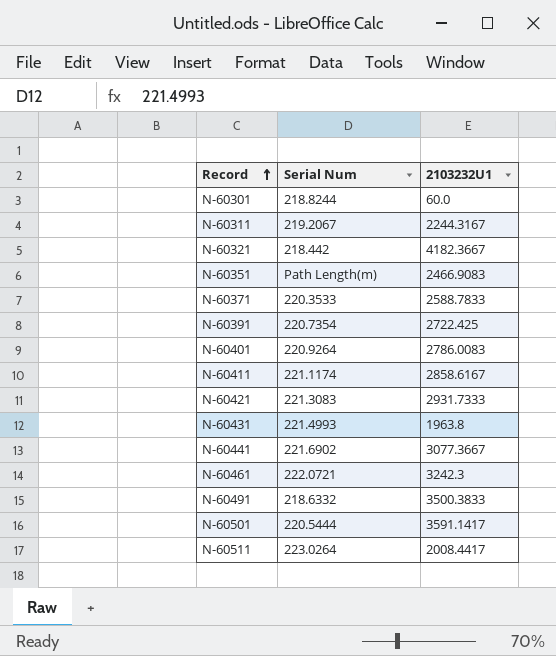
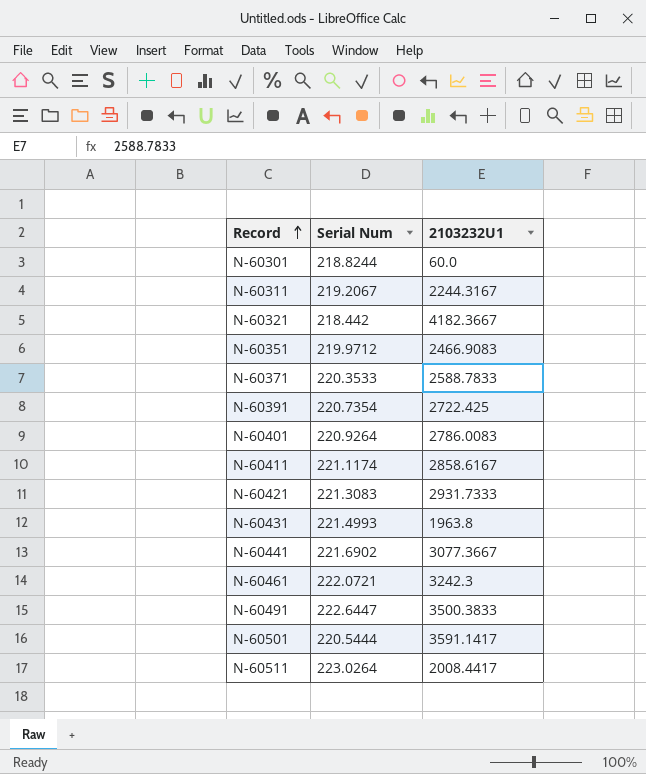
N-60351 | Serial Num: Path Length(m) -> 219.9712
N-60491 | Serial Num: 218.6332 -> 222.6447

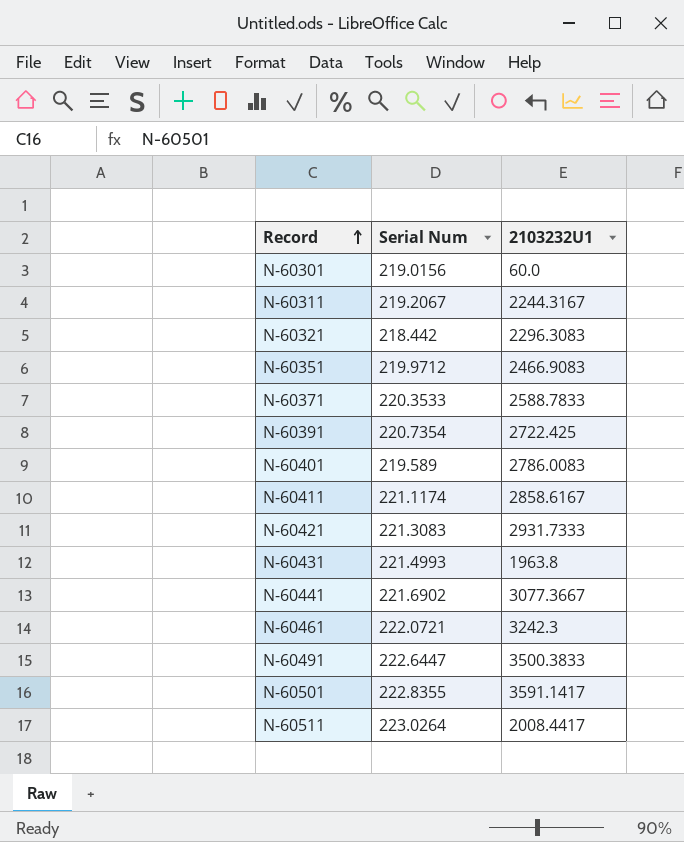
N-60301 | Serial Num: 218.8244 -> 219.0156
N-60321 | 2103232U1: 4182.3667 -> 2296.3083
N-60401 | Serial Num: 220.9264 -> 219.589
N-60501 | Serial Num: 220.5444 -> 222.8355

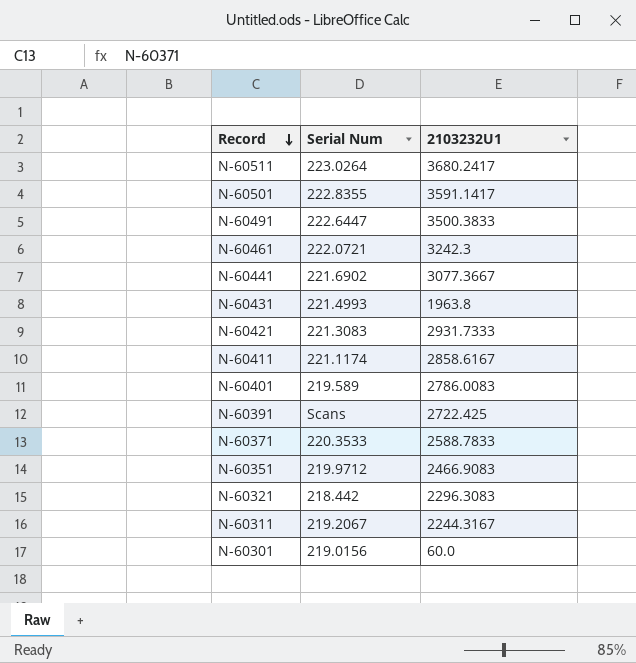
row order: Record ascending -> Record descending
N-60511 | 2103232U1: 2008.4417 -> 3680.2417
N-60391 | Serial Num: 220.7354 -> Scans

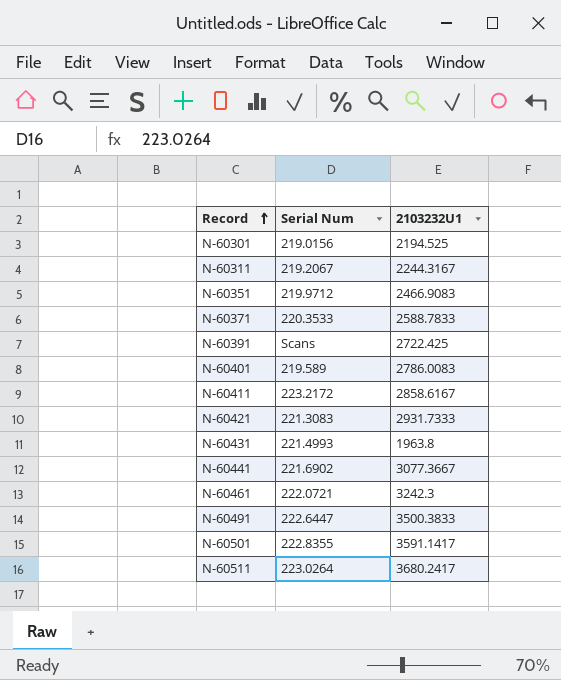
row order: Record descending -> Record ascending
row N-60321: 218.442 | 2296.3083 -> none
N-60301 | 2103232U1: 60.0 -> 2194.525
N-60411 | Serial Num: 221.1174 -> 223.2172

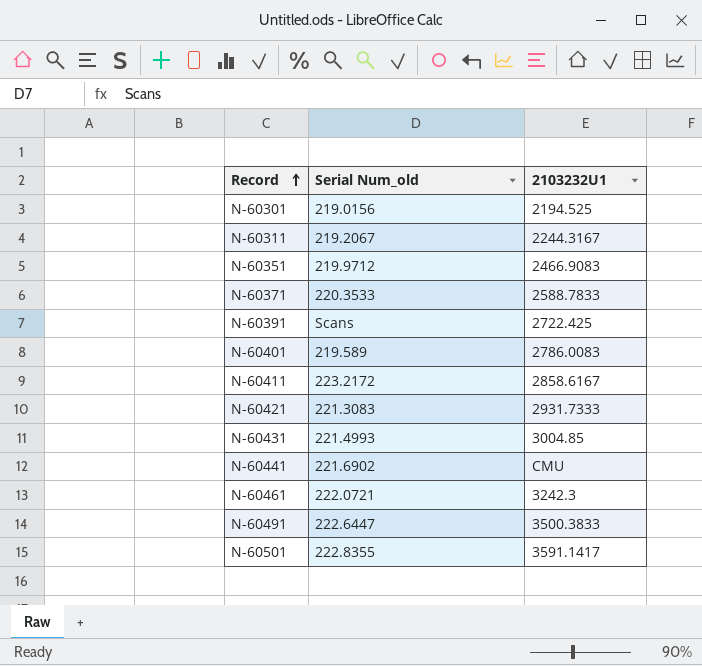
column name: Serial Num -> Serial Num_old
row N-60511: 223.0264 | 3680.2417 -> none
N-60431 | 2103232U1: 1963.8 -> 3004.85
N-60441 | 2103232U1: 3077.3667 -> CMU

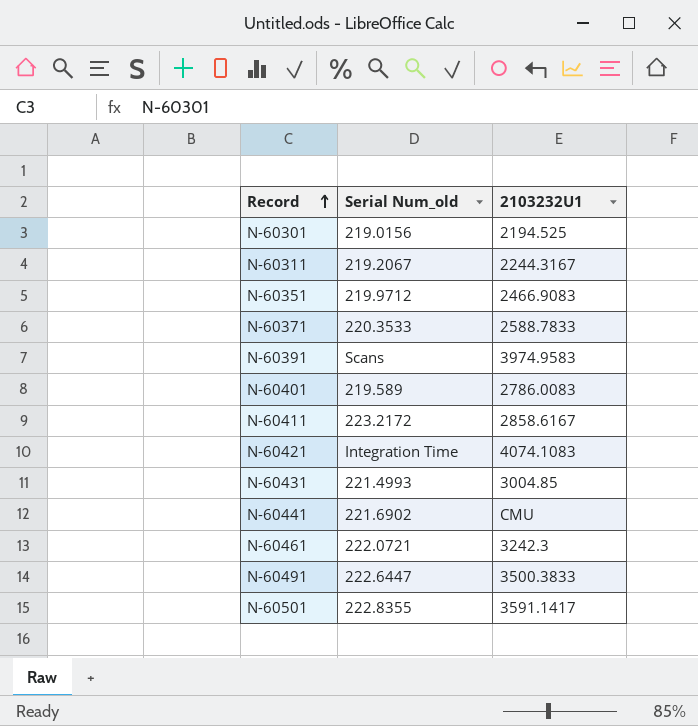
N-60391 | 2103232U1: 2722.425 -> 3974.9583
N-60421 | Serial Num_old: 221.3083 -> Integration Time
N-60421 | 2103232U1: 2931.7333 -> 4074.1083

